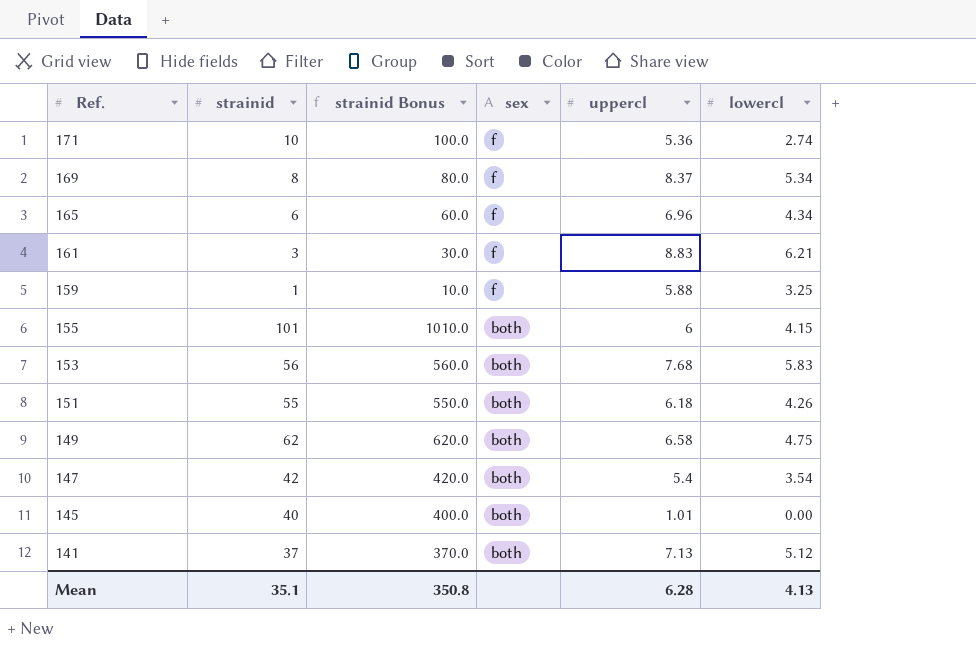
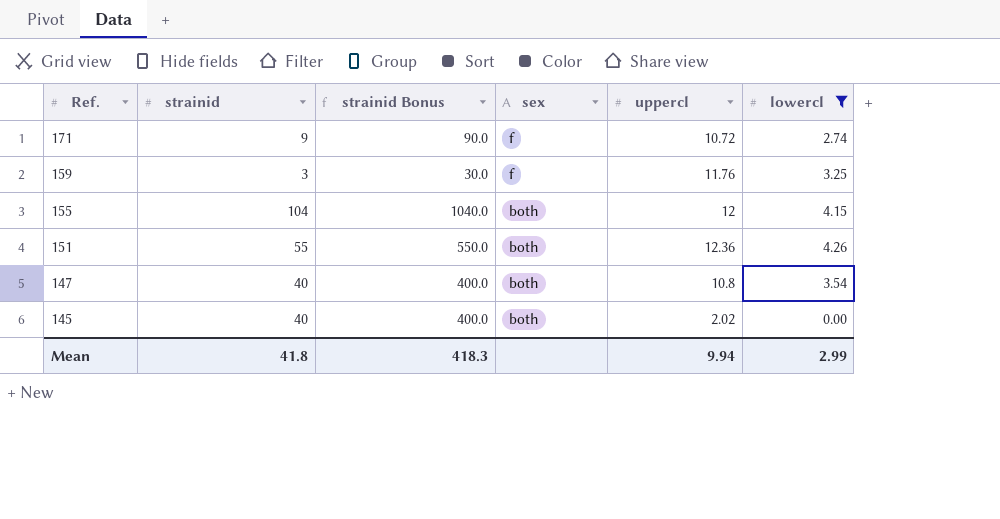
filter: none -> lowercl <= 4.26
171 | strainid: 10 -> 9
171 | strainid Bonus: 100.0 -> 90.0
171 | uppercl: 5.36 -> 10.72
159 | strainid: 1 -> 3
159 | strainid Bonus: 10.0 -> 30.0
159 | uppercl: 5.88 -> 11.76
155 | strainid: 101 -> 104
155 | strainid Bonus: 1010.0 -> 1040.0
155 | uppercl: 6 -> 12
151 | uppercl: 6.18 -> 12.36
147 | strainid: 42 -> 40
147 | strainid Bonus: 420.0 -> 400.0
147 | uppercl: 5.4 -> 10.8
145 | uppercl: 1.01 -> 2.02
Mean | strainid: 35.1 -> 41.8
Mean | strainid Bonus: 350.8 -> 418.3
Mean | uppercl: 6.28 -> 9.94
Mean | lowercl: 4.13 -> 2.99

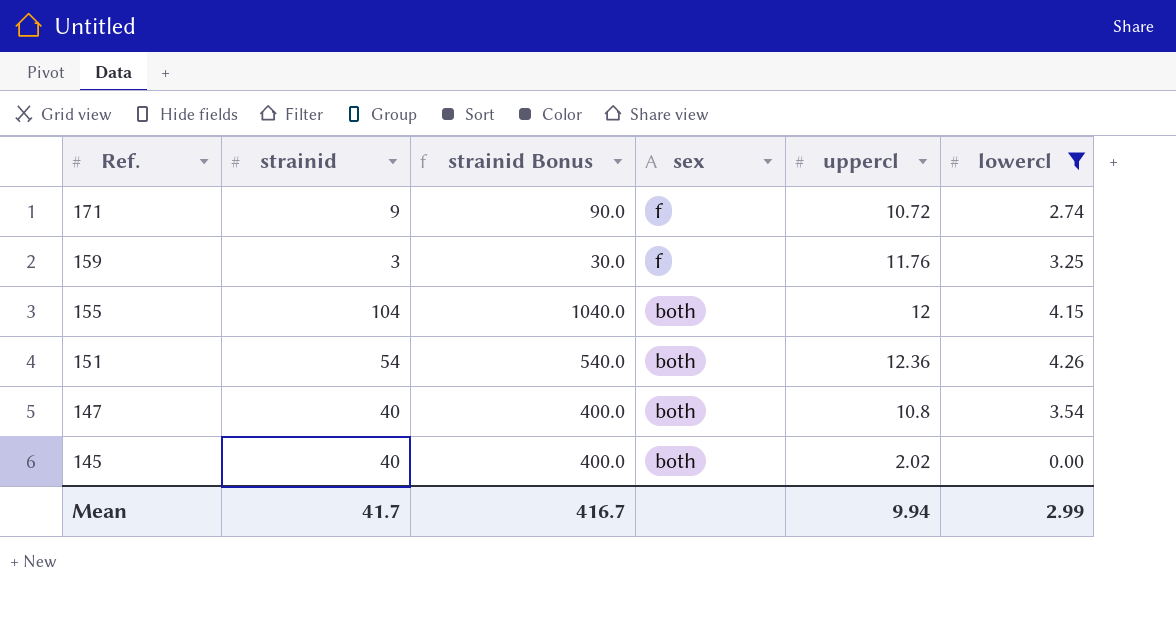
151 | strainid: 55 -> 54
151 | strainid Bonus: 550.0 -> 540.0
Mean | strainid: 41.8 -> 41.7
Mean | strainid Bonus: 418.3 -> 416.7

